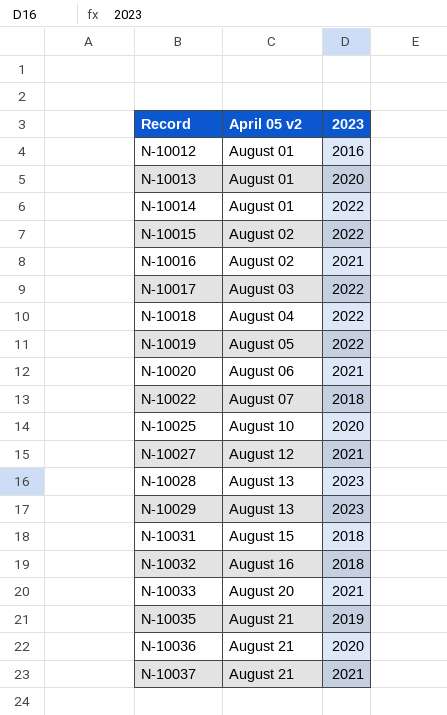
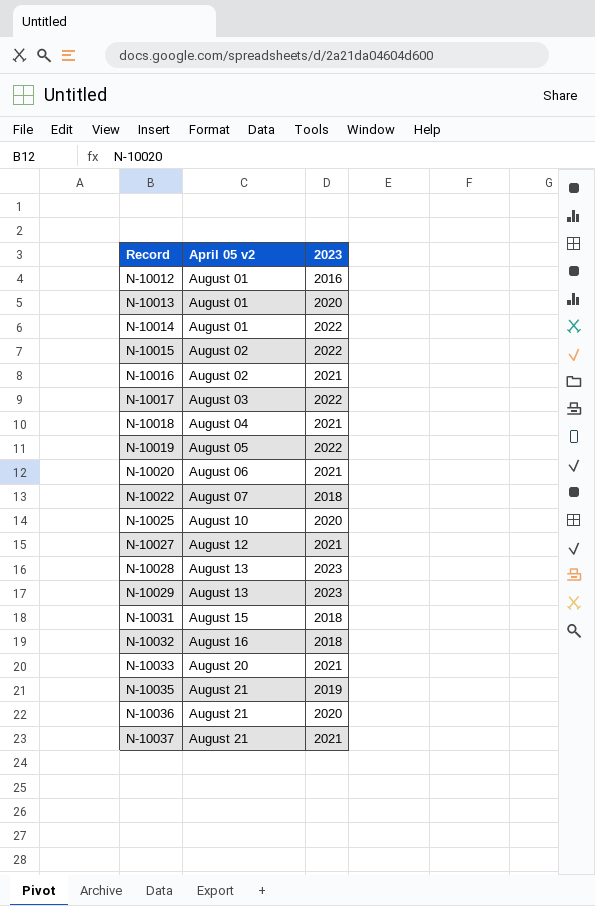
N-10018 | 2023: 2022 -> 2021

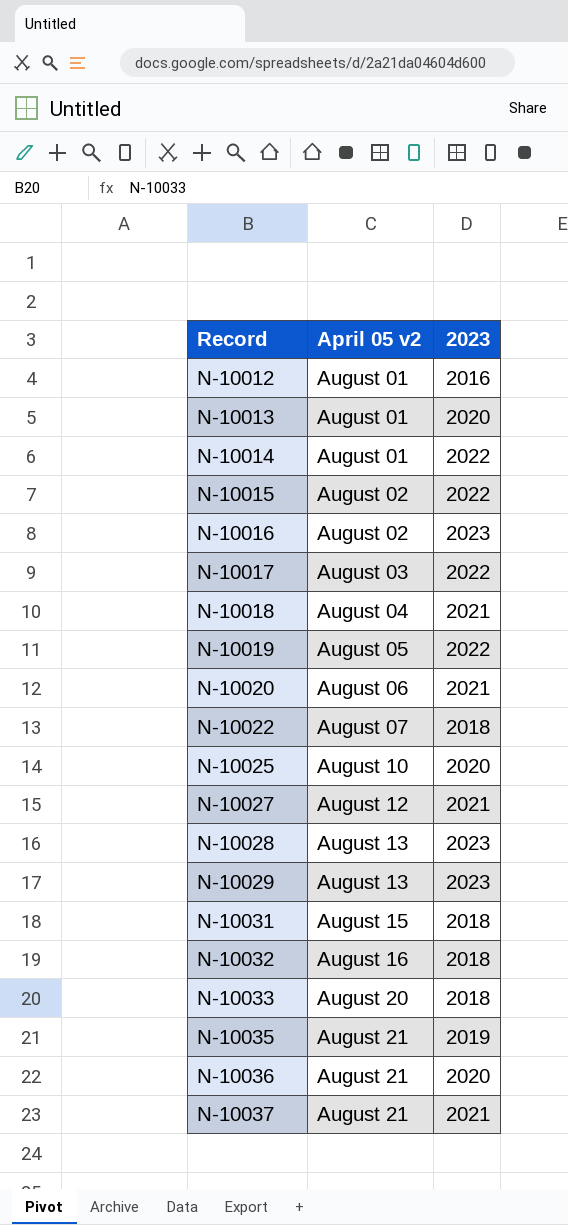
N-10016 | 2023: 2021 -> 2023
N-10033 | 2023: 2021 -> 2018

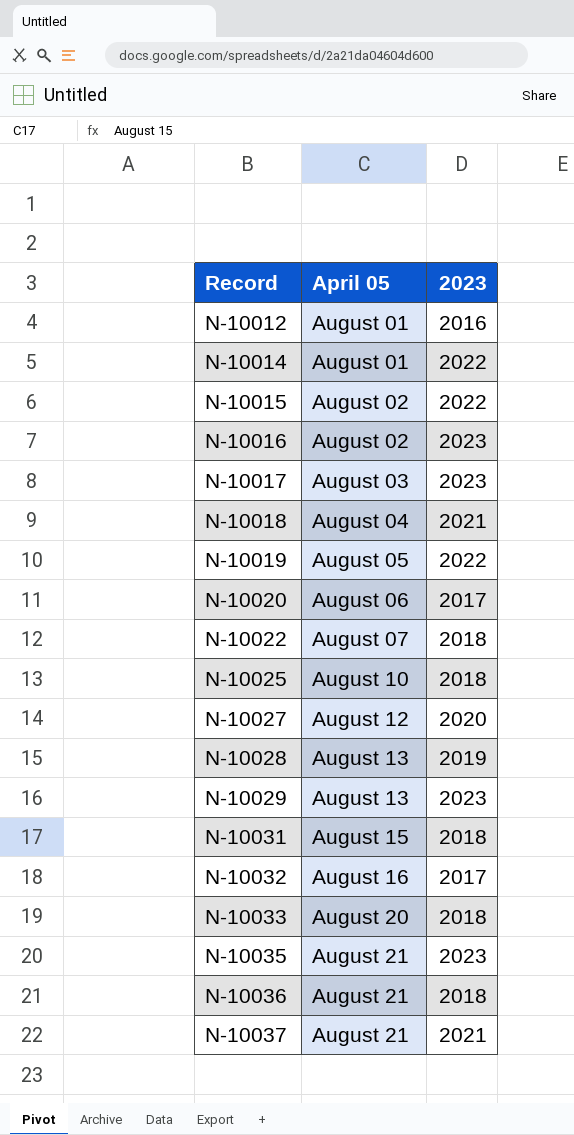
column name: April 05 v2 -> April 05
row N-10013: August 01 | 2020 -> none
N-10017 | 2023: 2022 -> 2023
N-10020 | 2023: 2021 -> 2017
N-10025 | 2023: 2020 -> 2018
N-10027 | 2023: 2021 -> 2020
N-10028 | 2023: 2023 -> 2019
N-10032 | 2023: 2018 -> 2017
N-10035 | 2023: 2019 -> 2023
N-10036 | 2023: 2020 -> 2018

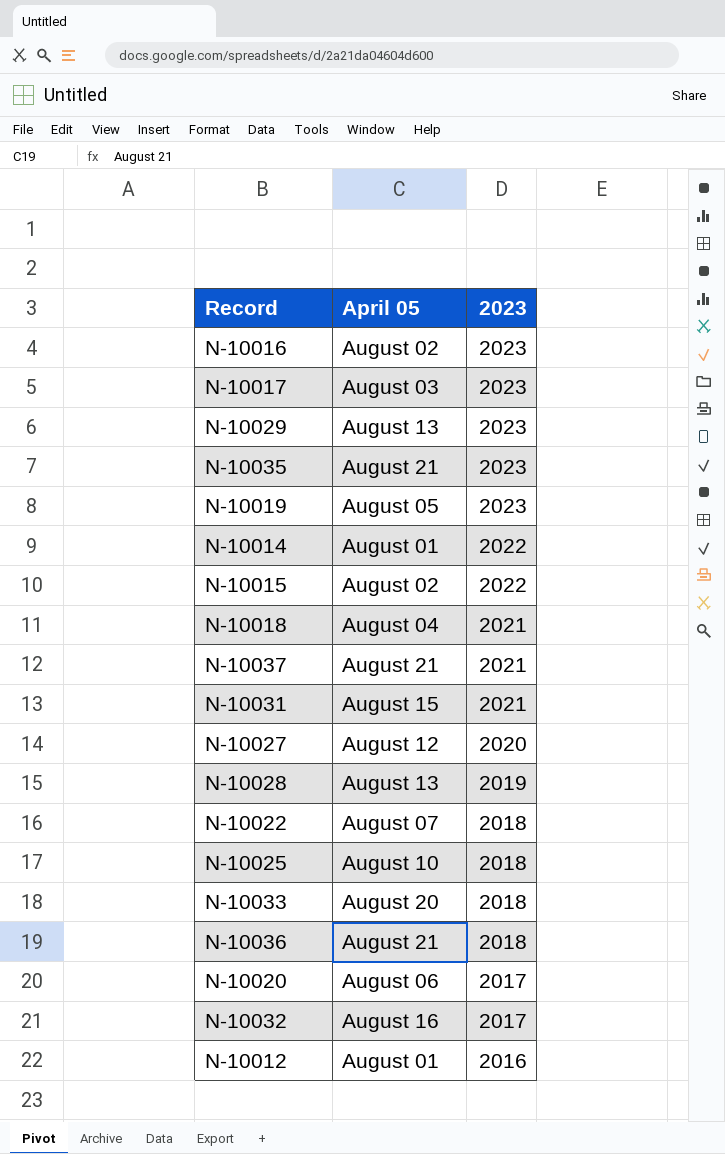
row order: Record ascending -> 2023 descending
N-10019 | 2023: 2022 -> 2023
N-10031 | 2023: 2018 -> 2021

